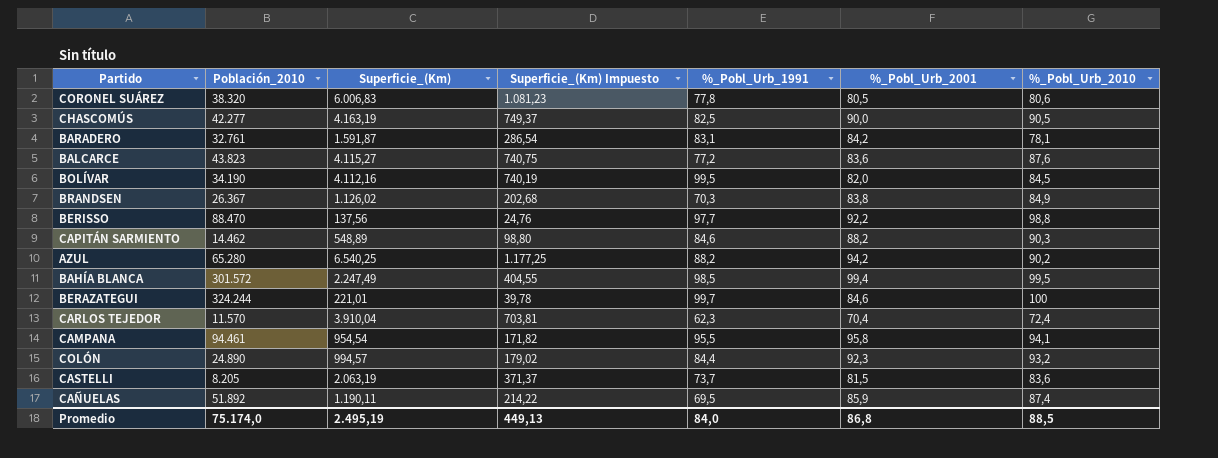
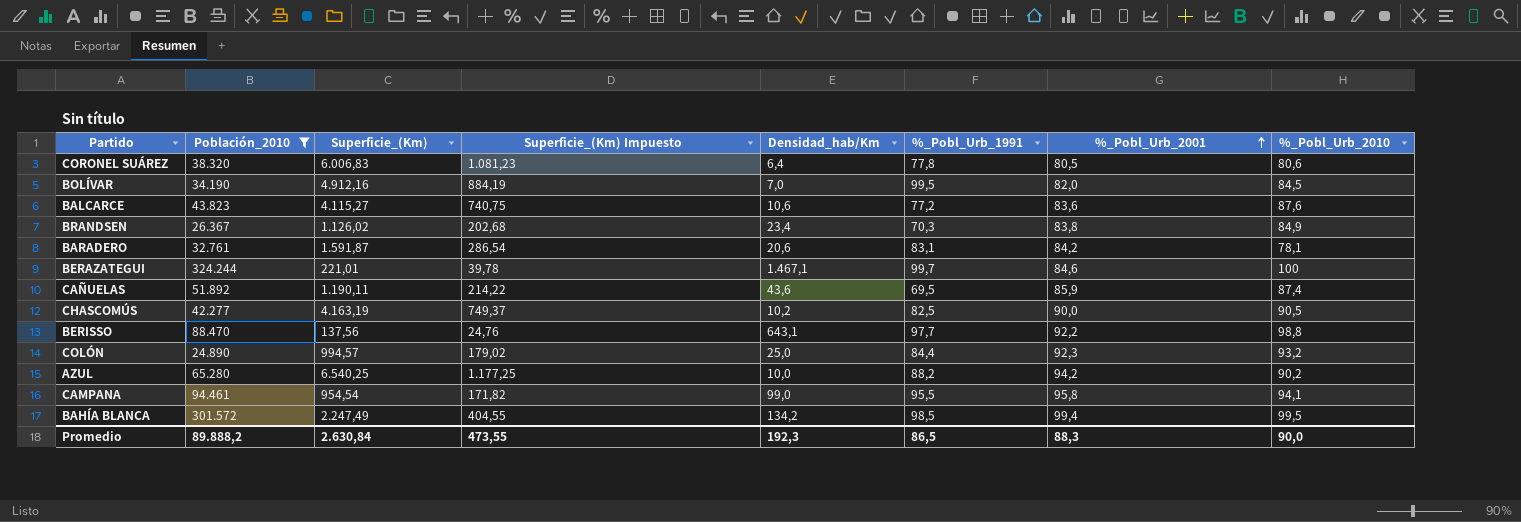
filter: none -> Población_2010 >= 24.890
row order: none -> %_Pobl_Urb_2001 ascending
column Densidad_hab/Km | formula: none -> [Población_2010] / [Superficie_(Km)]
BOLÍVAR | Superficie_(Km): 4.112,16 -> 4.912,16
BOLÍVAR | Superficie_(Km) Impuesto: 740,19 -> 884,19
Promedio | Población_2010: 75.174,0 -> 89.888,2
Promedio | Superficie_(Km): 2.495,19 -> 2.630,84
Promedio | Superficie_(Km) Impuesto: 449,13 -> 473,55
Promedio | %_Pobl_Urb_1991: 84,0 -> 86,5
Promedio | %_Pobl_Urb_2001: 86,8 -> 88,3
Promedio | %_Pobl_Urb_2010: 88,5 -> 90,0

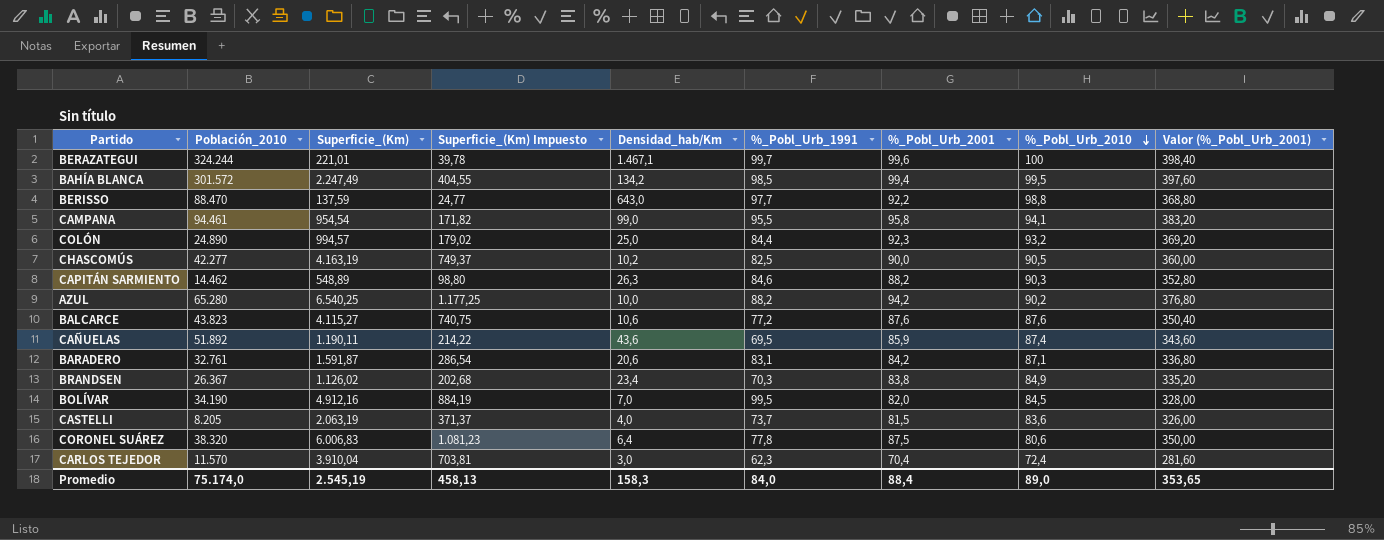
filter: Población_2010 >= 24.890 -> none
row order: %_Pobl_Urb_2001 ascending -> %_Pobl_Urb_2010 descending
column Valor (%_Pobl_Urb_2001) | formula: none -> [%_Pobl_Urb_2001] * 4
BERAZATEGUI | %_Pobl_Urb_2001: 84,6 -> 99,6
BERISSO | Superficie_(Km): 137,56 -> 137,59
BERISSO | Superficie_(Km) Impuesto: 24,76 -> 24,77
BERISSO | Densidad_hab/Km: 643,1 -> 643,0
BALCARCE | %_Pobl_Urb_2001: 83,6 -> 87,6
BARADERO | %_Pobl_Urb_2010: 78,1 -> 87,1
CORONEL SUÁREZ | %_Pobl_Urb_2001: 80,5 -> 87,5
Promedio | Población_2010: 89.888,2 -> 75.174,0
Promedio | Superficie_(Km): 2.630,84 -> 2.545,19
Promedio | Superficie_(Km) Impuesto: 473,55 -> 458,13
Promedio | Densidad_hab/Km: 192,3 -> 158,3
Promedio | %_Pobl_Urb_1991: 86,5 -> 84,0
Promedio | %_Pobl_Urb_2001: 88,3 -> 88,4
Promedio | %_Pobl_Urb_2010: 90,0 -> 89,0

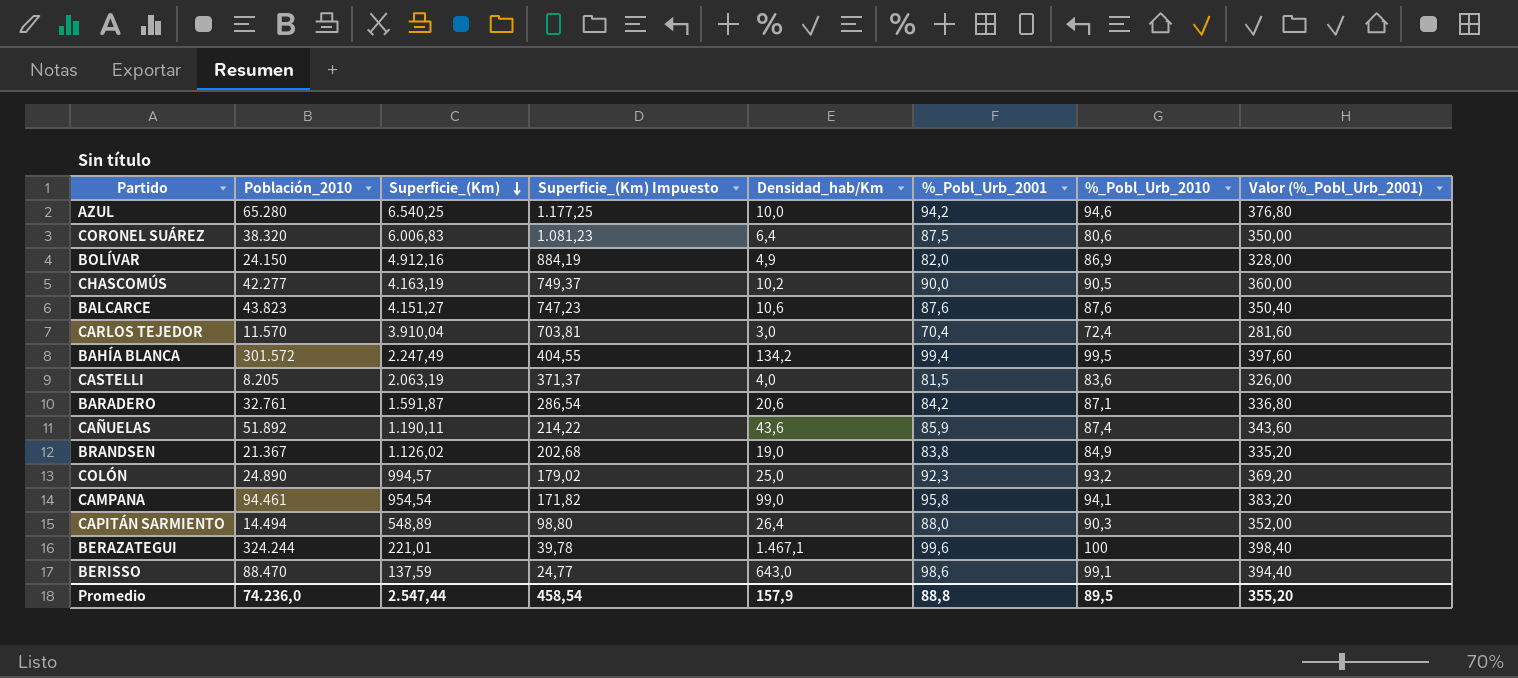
row order: %_Pobl_Urb_2010 descending -> Superficie_(Km) descending
column %_Pobl_Urb_1991 | position: 6 -> none
AZUL | %_Pobl_Urb_2010: 90,2 -> 94,6
BOLÍVAR | Población_2010: 34.190 -> 24.150
BOLÍVAR | Densidad_hab/Km: 7,0 -> 4,9
BOLÍVAR | %_Pobl_Urb_2010: 84,5 -> 86,9
BALCARCE | Superficie_(Km): 4.115,27 -> 4.151,27
BALCARCE | Superficie_(Km) Impuesto: 740,75 -> 747,23
BRANDSEN | Población_2010: 26.367 -> 21.367
BRANDSEN | Densidad_hab/Km: 23,4 -> 19,0
CAPITÁN SARMIENTO | Población_2010: 14.462 -> 14.494
CAPITÁN SARMIENTO | Densidad_hab/Km: 26,3 -> 26,4
CAPITÁN SARMIENTO | %_Pobl_Urb_2001: 88,2 -> 88,0
CAPITÁN SARMIENTO | Valor (%_Pobl_Urb_2001): 352,80 -> 352,00
BERISSO | %_Pobl_Urb_2001: 92,2 -> 98,6
BERISSO | %_Pobl_Urb_2010: 98,8 -> 99,1
BERISSO | Valor (%_Pobl_Urb_2001): 368,80 -> 394,40
Promedio | Población_2010: 75.174,0 -> 74.236,0
Promedio | Superficie_(Km): 2.545,19 -> 2.547,44
Promedio | Superficie_(Km) Impuesto: 458,13 -> 458,54
Promedio | Densidad_hab/Km: 158,3 -> 157,9
Promedio | %_Pobl_Urb_2001: 88,4 -> 88,8
Promedio | %_Pobl_Urb_2010: 89,0 -> 89,5
Promedio | Valor (%_Pobl_Urb_2001): 353,65 -> 355,20

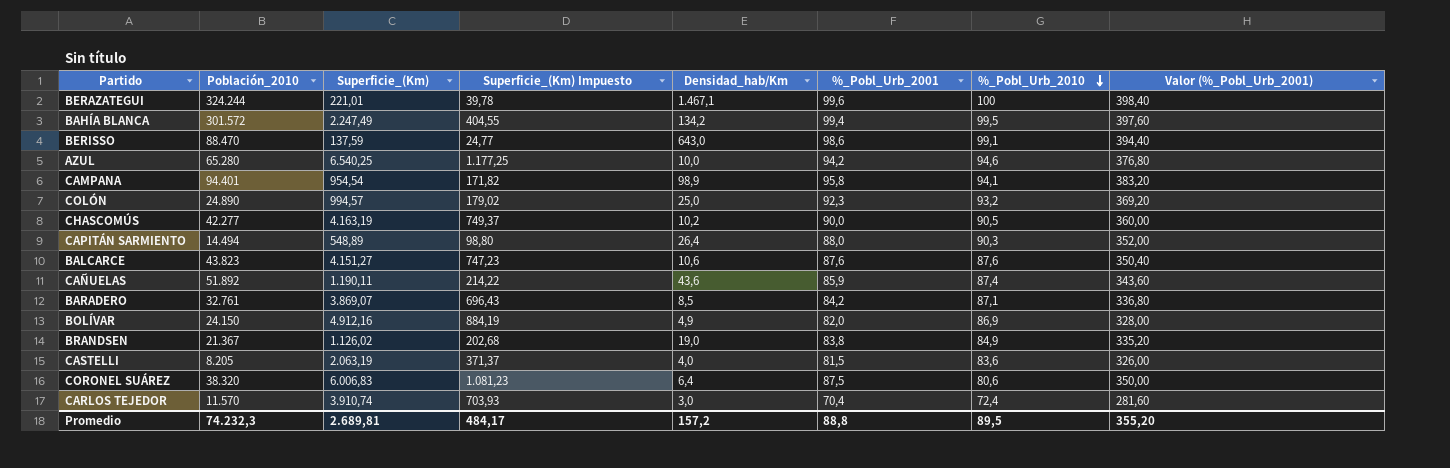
row order: Superficie_(Km) descending -> %_Pobl_Urb_2010 descending
CAMPANA | Población_2010: 94.461 -> 94.401
CAMPANA | Densidad_hab/Km: 99,0 -> 98,9
BARADERO | Superficie_(Km): 1.591,87 -> 3.869,07
BARADERO | Superficie_(Km) Impuesto: 286,54 -> 696,43
BARADERO | Densidad_hab/Km: 20,6 -> 8,5
CARLOS TEJEDOR | Superficie_(Km): 3.910,04 -> 3.910,74
CARLOS TEJEDOR | Superficie_(Km) Impuesto: 703,81 -> 703,93
Promedio | Población_2010: 74.236,0 -> 74.232,3
Promedio | Superficie_(Km): 2.547,44 -> 2.689,81
Promedio | Superficie_(Km) Impuesto: 458,54 -> 484,17
Promedio | Densidad_hab/Km: 157,9 -> 157,2

